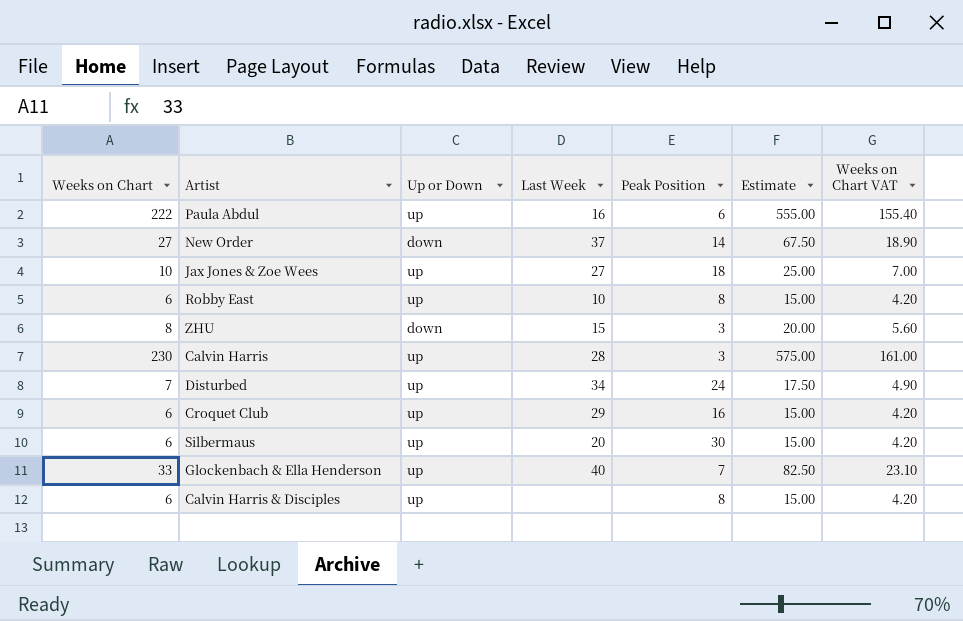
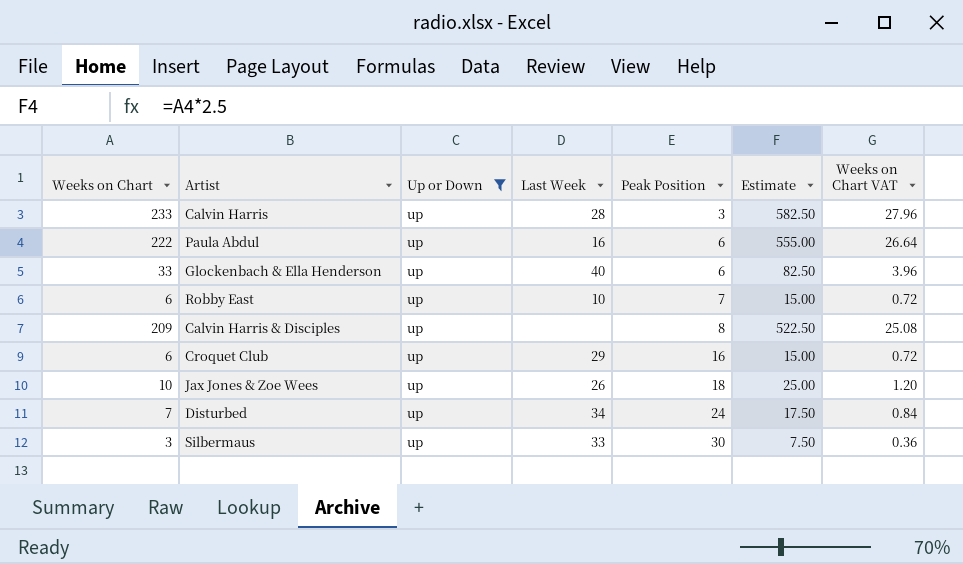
filter: none -> Up or Down = up
row order: none -> Peak Position ascending
column Weeks on Chart VAT | formula: [Weeks on Chart] * 0.7 -> [Weeks on Chart] * 0.12
Calvin Harris | Weeks on Chart: 230 -> 233
Calvin Harris | Estimate: 575.00 -> 582.50
Glockenbach & Ella Henderson | Peak Position: 7 -> 6
Robby East | Peak Position: 8 -> 7
Calvin Harris & Disciples | Weeks on Chart: 6 -> 209
Calvin Harris & Disciples | Estimate: 15.00 -> 522.50
Jax Jones & Zoe Wees | Last Week: 27 -> 26
Silbermaus | Weeks on Chart: 6 -> 3
Silbermaus | Last Week: 20 -> 33
Silbermaus | Estimate: 15.00 -> 7.50

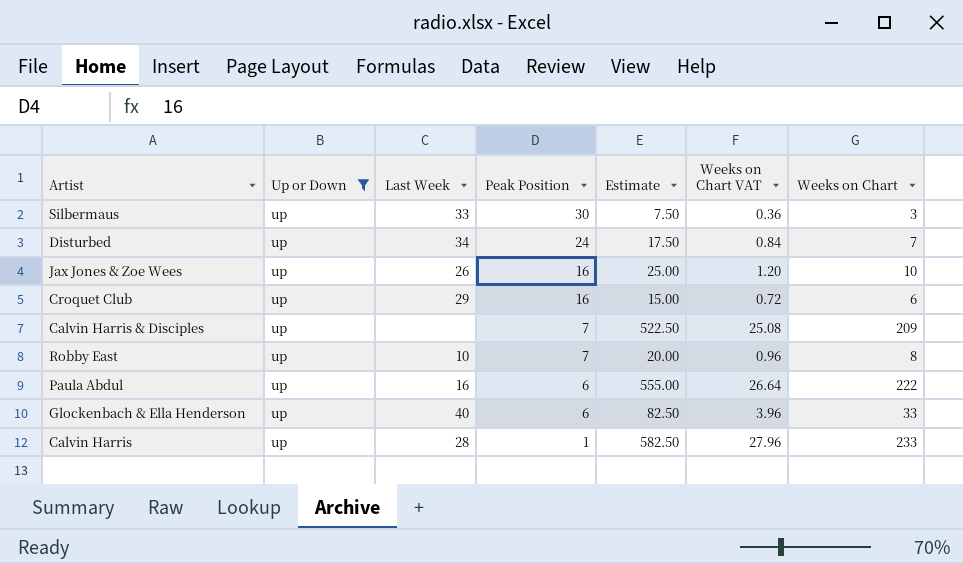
row order: Peak Position ascending -> Peak Position descending
column Weeks on Chart | position: 1 -> 7
Jax Jones & Zoe Wees | Peak Position: 18 -> 16
Calvin Harris & Disciples | Peak Position: 8 -> 7
Robby East | Estimate: 15.00 -> 20.00
Robby East | Weeks on Chart VAT: 0.72 -> 0.96
Robby East | Weeks on Chart: 6 -> 8
Calvin Harris | Peak Position: 3 -> 1

